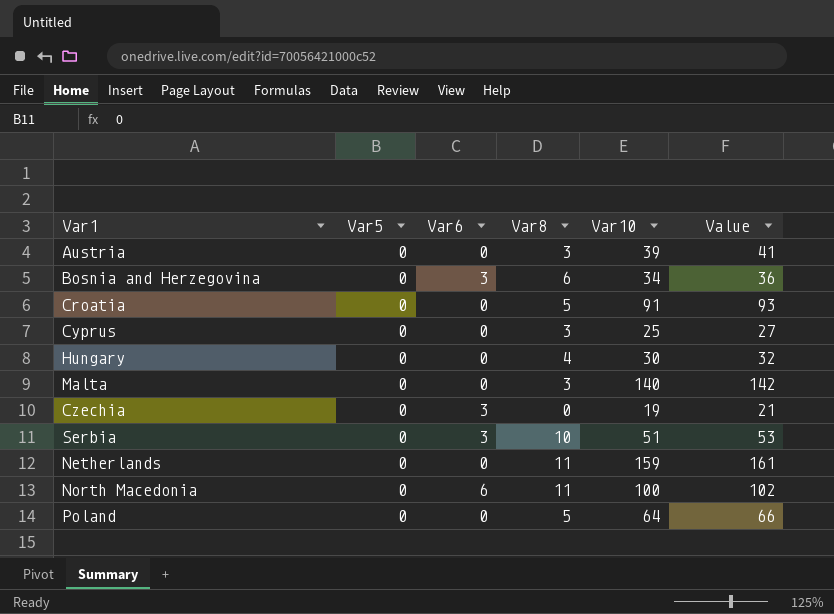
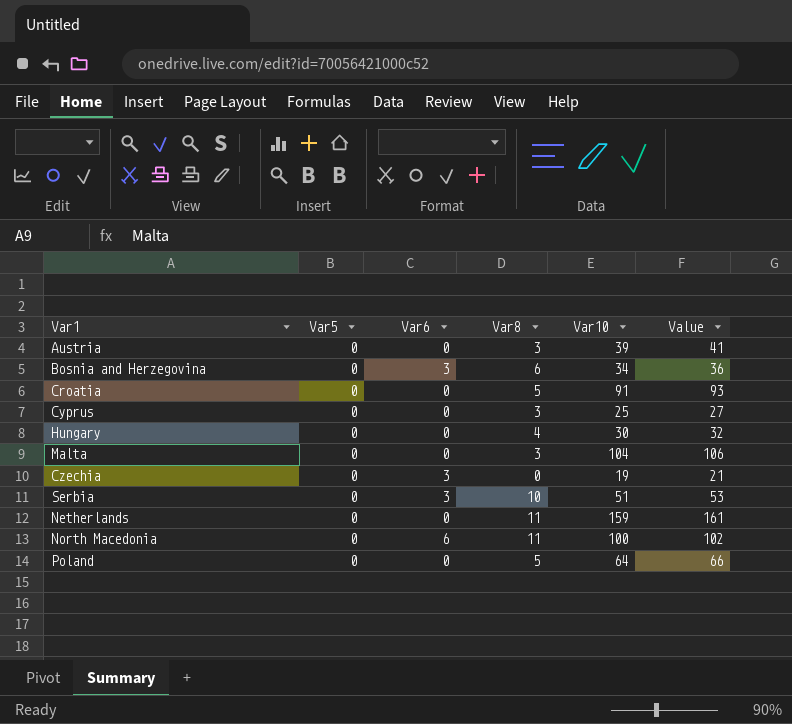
Malta | Var10: 140 -> 104
Malta | Value: 142 -> 106

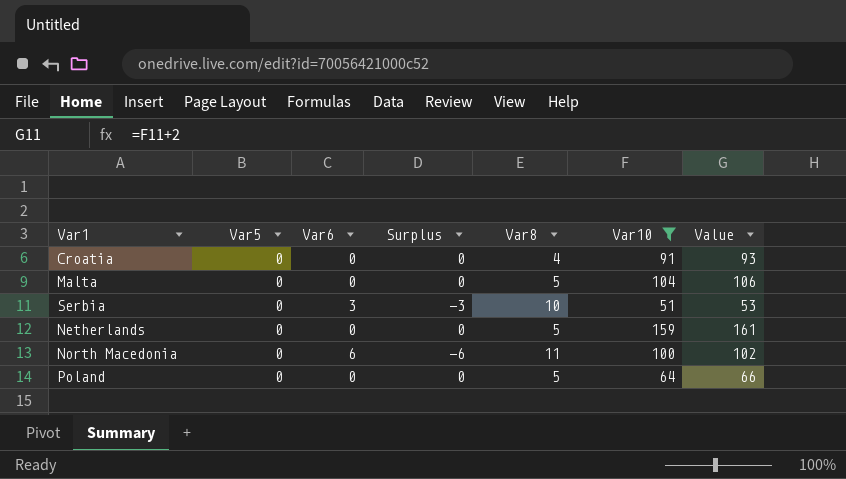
filter: none -> Var10 >= 51
column Surplus | formula: none -> [Var5] - [Var6]
Croatia | Var8: 5 -> 4
Malta | Var8: 3 -> 5
Netherlands | Var8: 11 -> 5

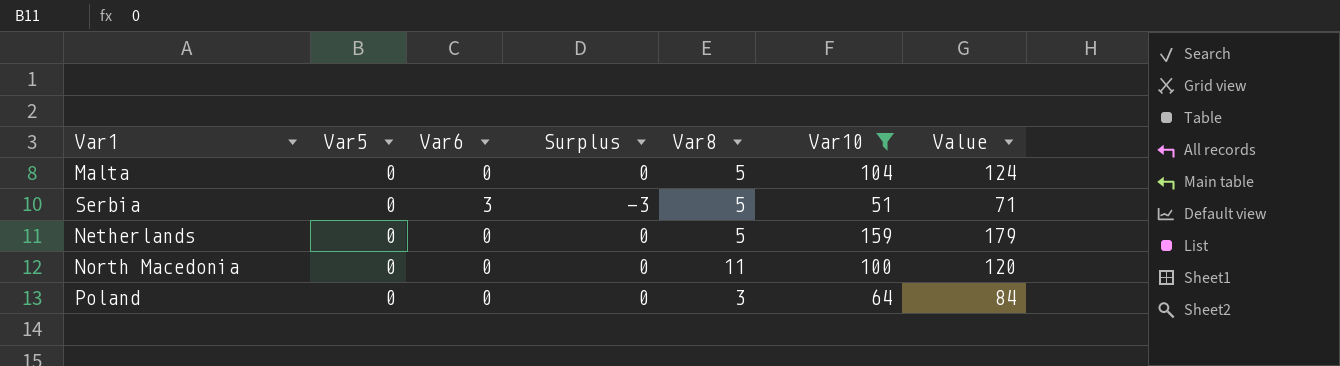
column Value | formula: [Var10] + 2 -> [Var10] + 20
row Croatia: 0 | 0 | 0 | 4 | 91 | 93 -> none
Serbia | Var8: 10 -> 5
North Macedonia | Var6: 6 -> 0
North Macedonia | Surplus: -6 -> 0
Poland | Var8: 5 -> 3

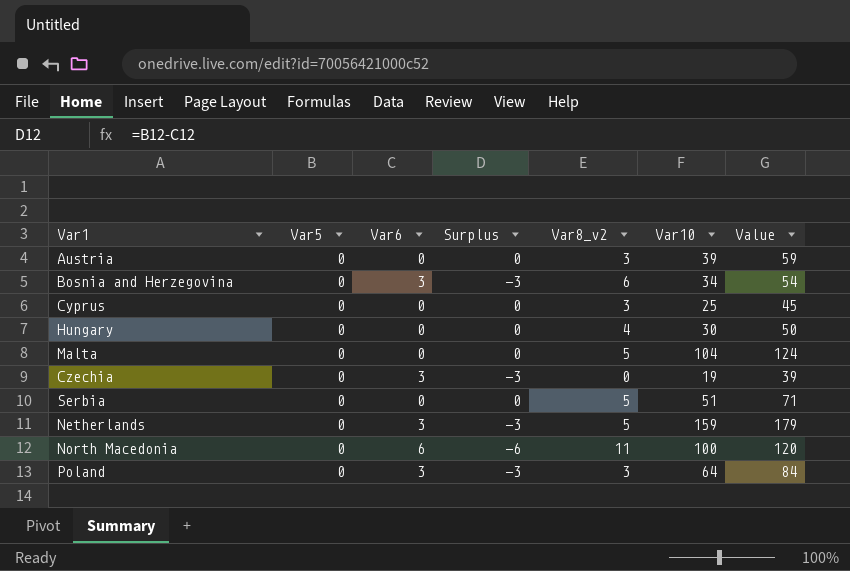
filter: Var10 >= 51 -> none
column name: Var8 -> Var8_v2
Serbia | Var6: 3 -> 0
Serbia | Surplus: -3 -> 0
Netherlands | Var6: 0 -> 3
Netherlands | Surplus: 0 -> -3
North Macedonia | Var6: 0 -> 6
North Macedonia | Surplus: 0 -> -6
Poland | Var6: 0 -> 3
Poland | Surplus: 0 -> -3

